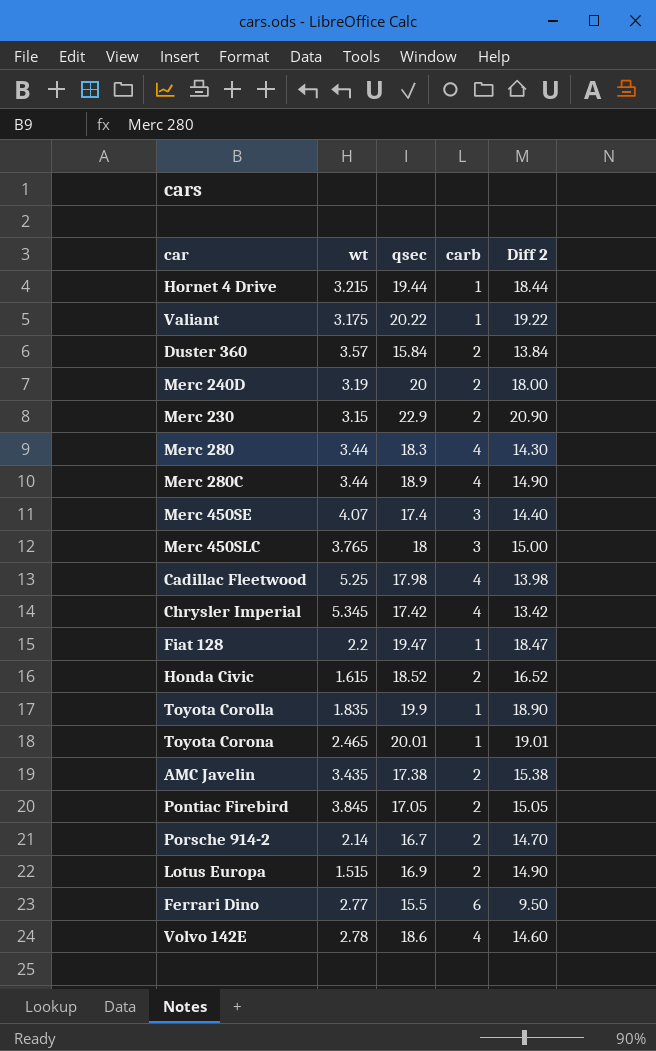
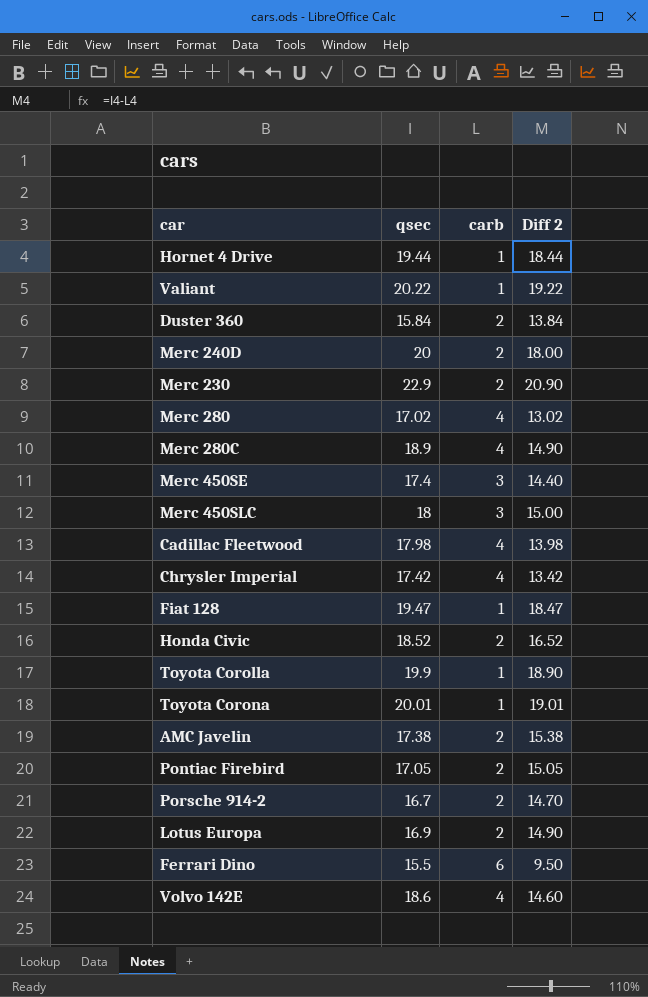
column wt | position: 2 -> none
Merc 280 | qsec: 18.3 -> 17.02
Merc 280 | Diff 2: 14.30 -> 13.02

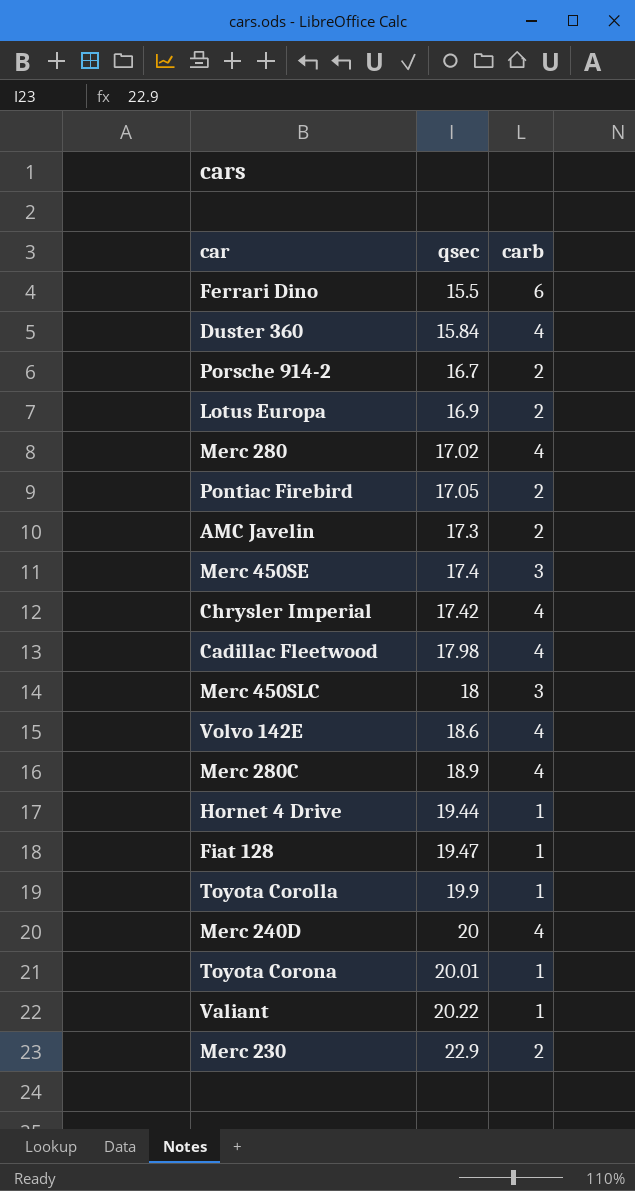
row order: none -> qsec ascending
column Diff 2 | formula: [qsec] - [carb] -> none
row Honda Civic: 18.52 | 2 | 16.52 -> none
Duster 360 | carb: 2 -> 4
AMC Javelin | qsec: 17.38 -> 17.3
Merc 240D | carb: 2 -> 4

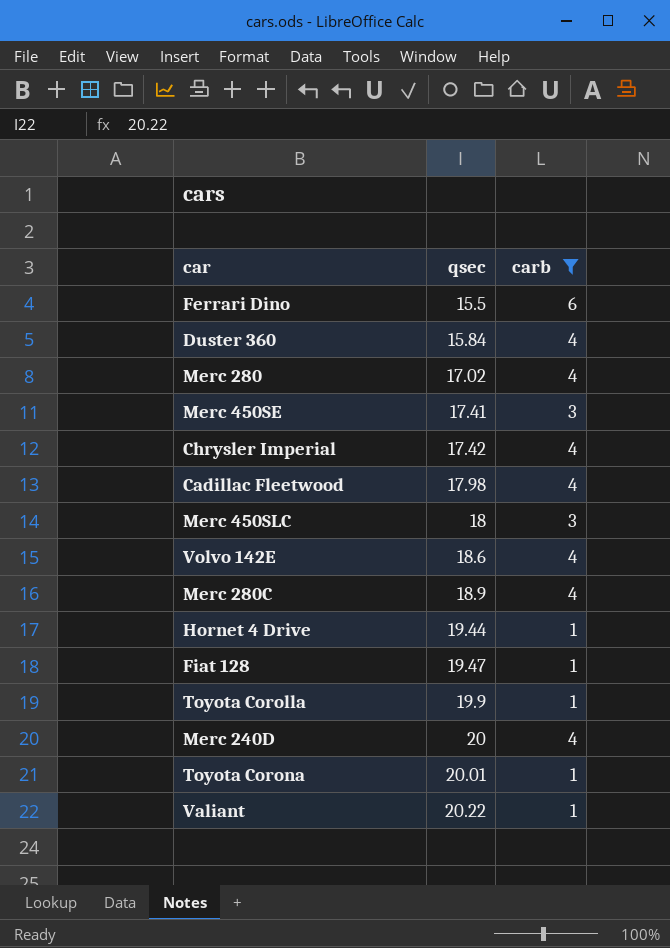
filter: none -> carb != 2
Merc 450SE | qsec: 17.4 -> 17.41

